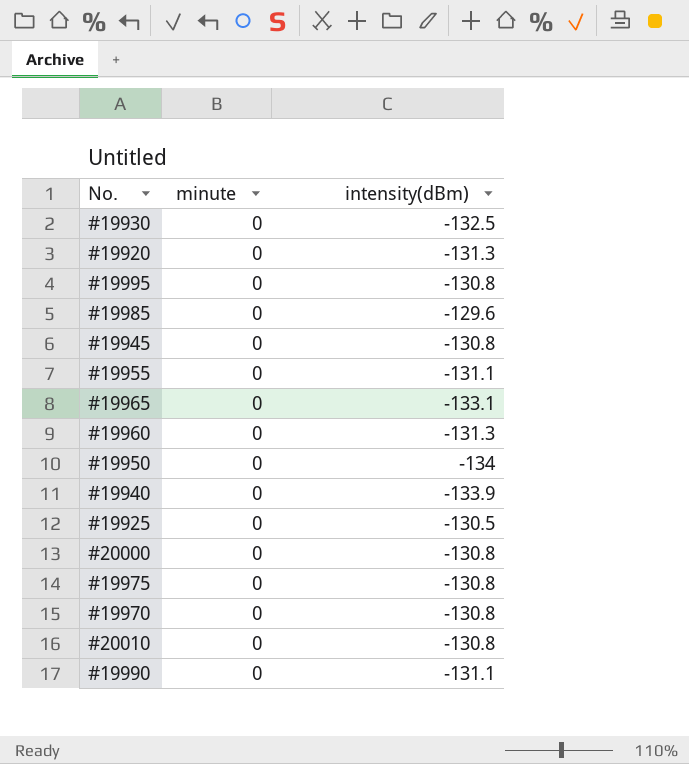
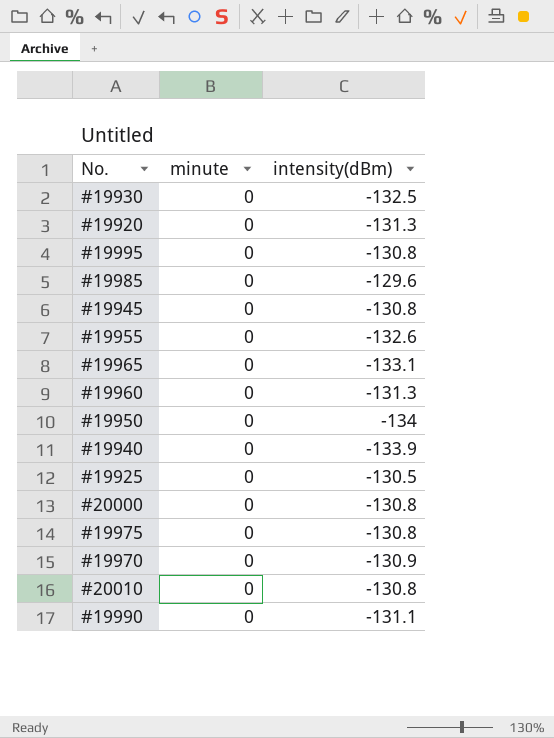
#19955 | intensity(dBm): -131.1 -> -132.6
#19970 | intensity(dBm): -130.8 -> -130.9

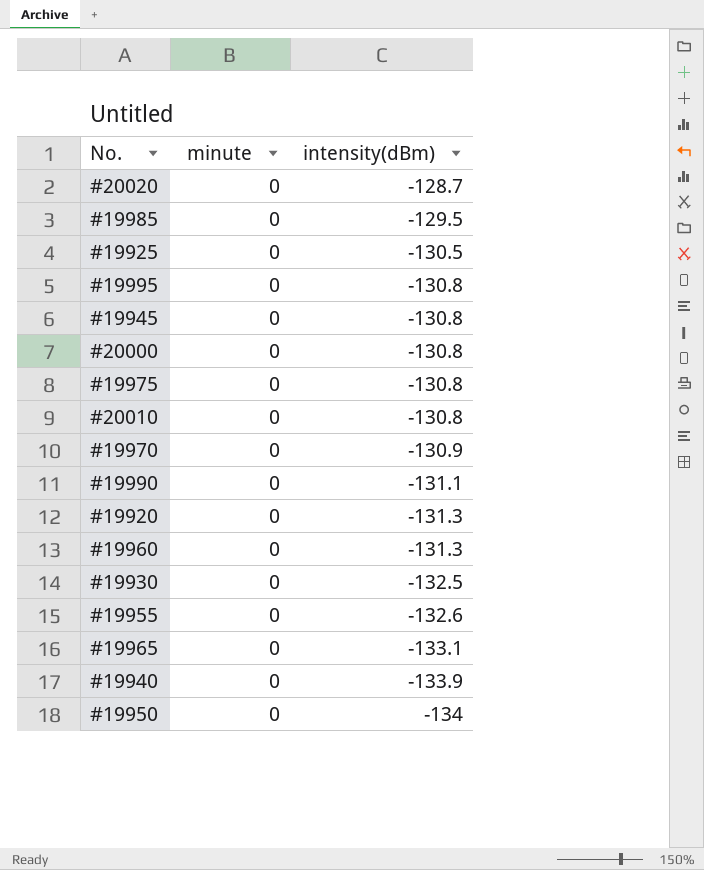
row order: none -> intensity(dBm) descending
row #20020: none -> 0 | -128.7
#19985 | intensity(dBm): -129.6 -> -129.5

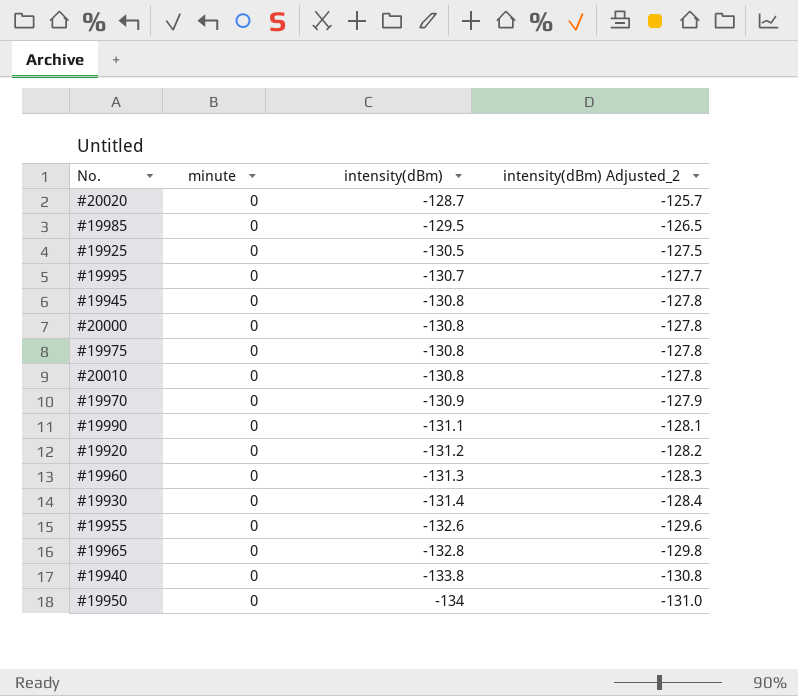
column intensity(dBm) Adjusted_2 | formula: none -> [intensity(dBm)] + 3
#19995 | intensity(dBm): -130.8 -> -130.7
#19920 | intensity(dBm): -131.3 -> -131.2
#19930 | intensity(dBm): -132.5 -> -131.4
#19965 | intensity(dBm): -133.1 -> -132.8
#19940 | intensity(dBm): -133.9 -> -133.8

